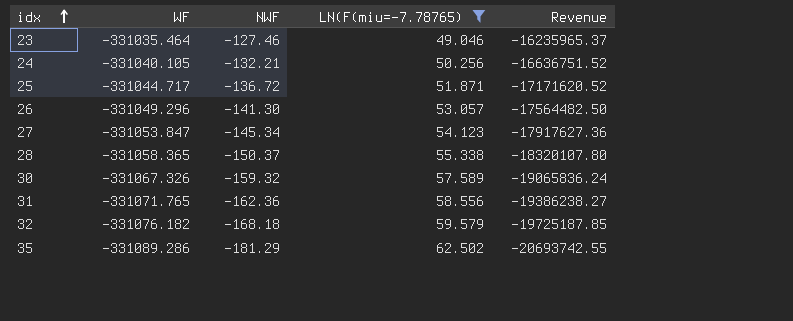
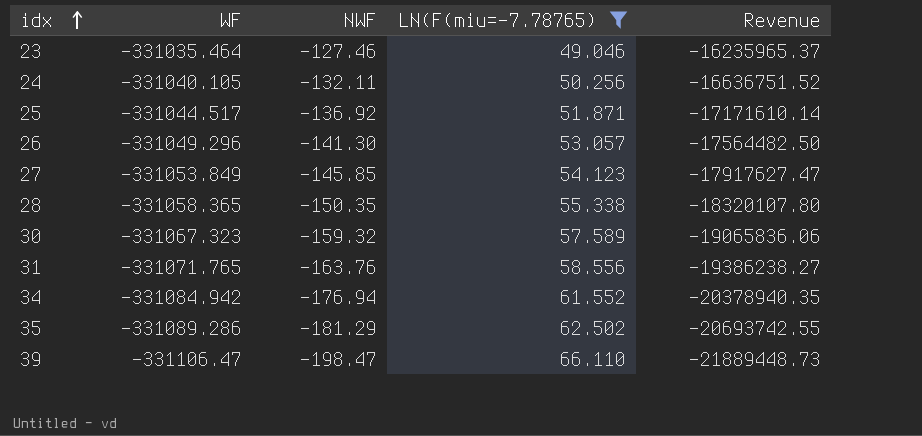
row 32: -331076.182 | -168.18 | 59.579 | -19725187.85 -> none
24 | NWF: -132.21 -> -132.11
25 | WF: -331044.717 -> -331044.517
25 | NWF: -136.72 -> -136.92
25 | Revenue: -17171620.52 -> -17171610.14
27 | WF: -331053.847 -> -331053.849
27 | NWF: -145.34 -> -145.85
27 | Revenue: -17917627.36 -> -17917627.47
28 | NWF: -150.37 -> -150.35
30 | WF: -331067.326 -> -331067.323
30 | Revenue: -19065836.24 -> -19065836.06
31 | NWF: -162.36 -> -163.76
row 34: none -> -331084.942 | -176.94 | 61.552 | -20378940.35
row 39: none -> -331106.47 | -198.47 | 66.110 | -21889448.73

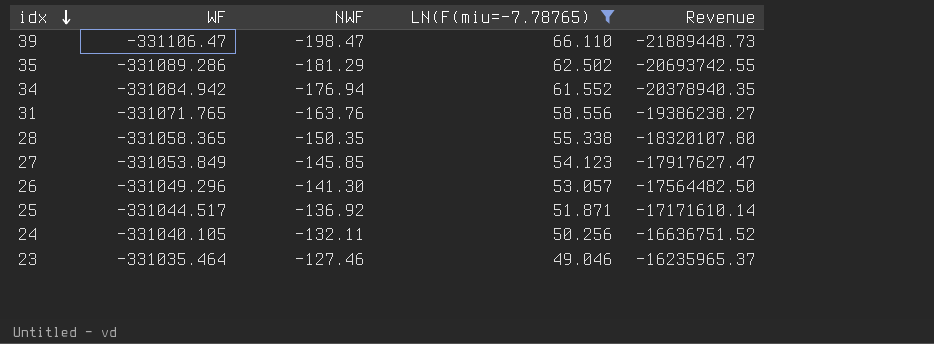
row order: idx ascending -> idx descending
row 30: -331067.323 | -159.32 | 57.589 | -19065836.06 -> none

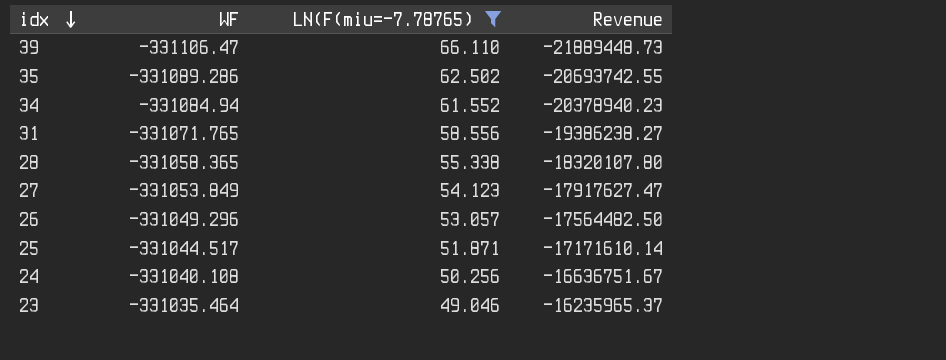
column NWF | position: 3 -> none
34 | WF: -331084.942 -> -331084.94
34 | Revenue: -20378940.35 -> -20378940.23
24 | WF: -331040.105 -> -331040.108
24 | Revenue: -16636751.52 -> -16636751.67

